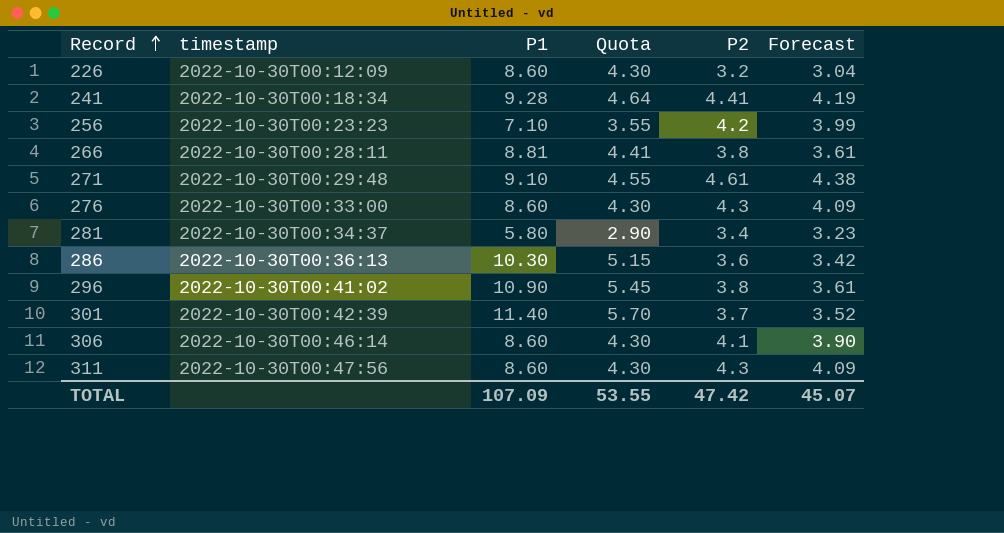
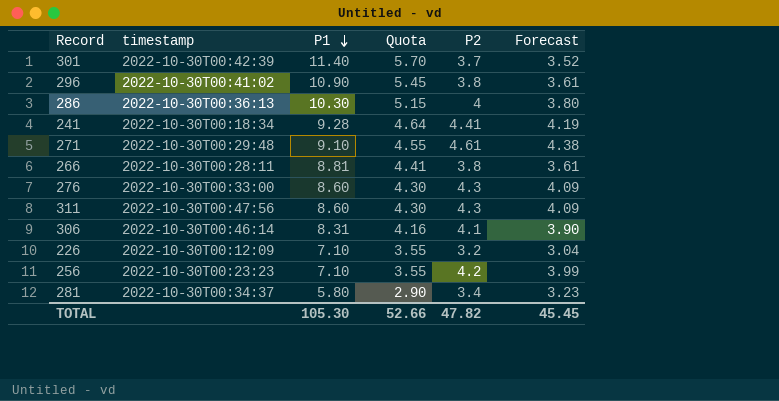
row order: Record ascending -> P1 descending
286 | P2: 3.6 -> 4
286 | Forecast: 3.42 -> 3.80
306 | P1: 8.60 -> 8.31
306 | Quota: 4.30 -> 4.16
226 | P1: 8.60 -> 7.10
226 | Quota: 4.30 -> 3.55
TOTAL | P1: 107.09 -> 105.30
TOTAL | Quota: 53.55 -> 52.66
TOTAL | P2: 47.42 -> 47.82
TOTAL | Forecast: 45.07 -> 45.45

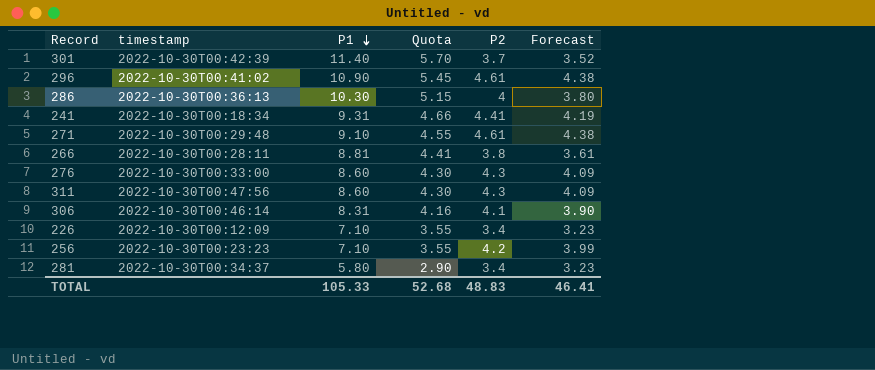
296 | P2: 3.8 -> 4.61
296 | Forecast: 3.61 -> 4.38
241 | P1: 9.28 -> 9.31
241 | Quota: 4.64 -> 4.66
226 | P2: 3.2 -> 3.4
226 | Forecast: 3.04 -> 3.23
TOTAL | P1: 105.30 -> 105.33
TOTAL | Quota: 52.66 -> 52.68
TOTAL | P2: 47.82 -> 48.83
TOTAL | Forecast: 45.45 -> 46.41

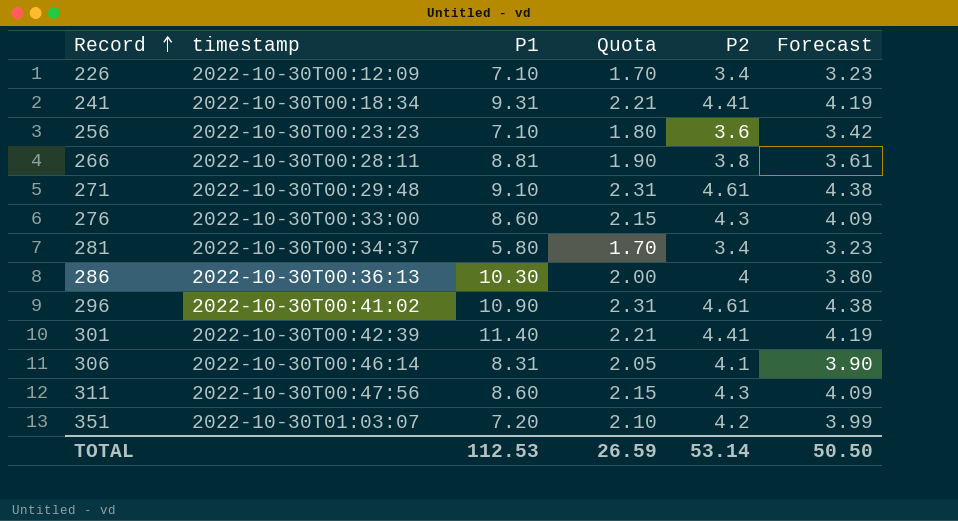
row order: P1 descending -> Record ascending
column Quota | formula: [P1] * 0.5 -> [P2] * 0.5
256 | P2: 4.2 -> 3.6
256 | Forecast: 3.99 -> 3.42
301 | P2: 3.7 -> 4.41
301 | Forecast: 3.52 -> 4.19
row 351: none -> 2022-10-30T01:03:07 | 7.20 | 2.10 | 4.2 | 3.99
TOTAL | P1: 105.33 -> 112.53
TOTAL | Quota: 52.68 -> 26.59
TOTAL | P2: 48.83 -> 53.14
TOTAL | Forecast: 46.41 -> 50.50

